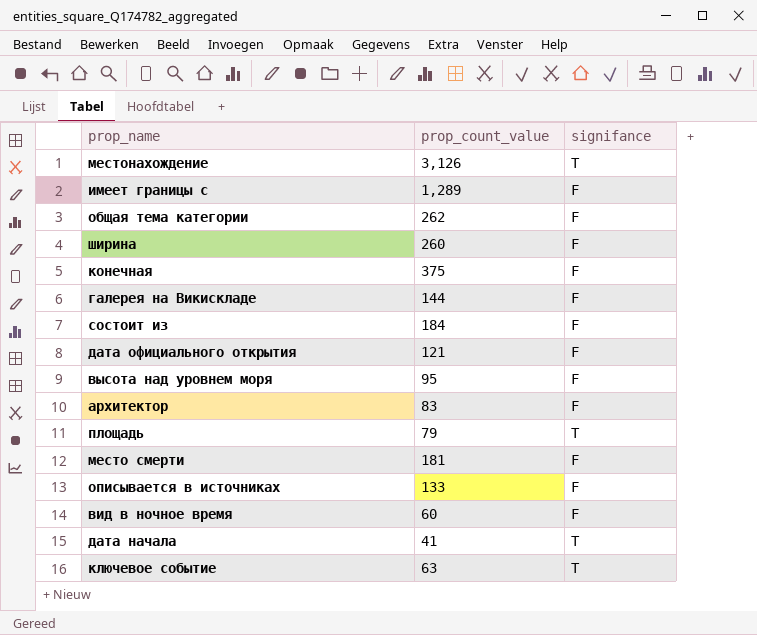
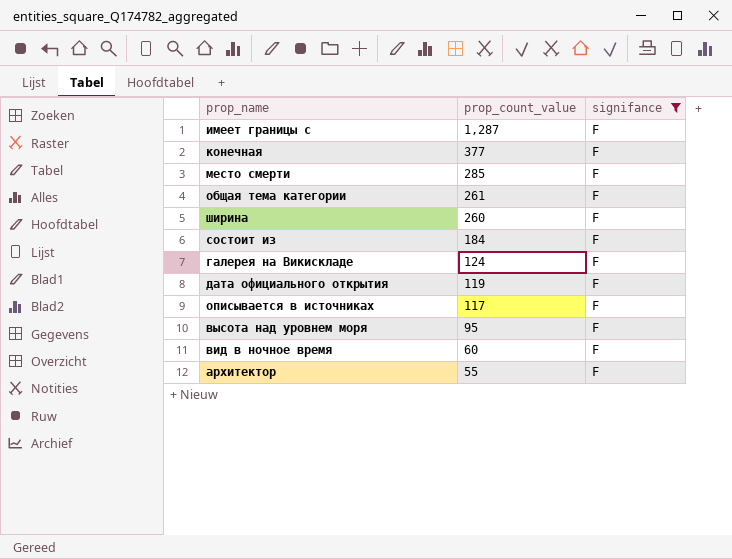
filter: none -> signifance = F
row order: none -> prop_count_value descending
имеет границы с | prop_count_value: 1,289 -> 1,287
конечная | prop_count_value: 375 -> 377
место смерти | prop_count_value: 181 -> 285
общая тема категории | prop_count_value: 262 -> 261
галерея на Викискладе | prop_count_value: 144 -> 124
дата официального открытия | prop_count_value: 121 -> 119
описывается в источниках | prop_count_value: 133 -> 117
архитектор | prop_count_value: 83 -> 55

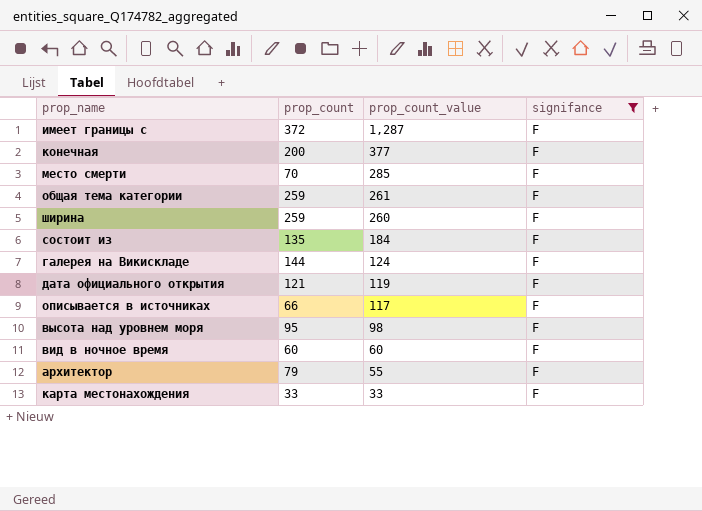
column prop_count | position: none -> 2
высота над уровнем моря | prop_count_value: 95 -> 98
row карта местонахождения: none -> 33 | 33 | F

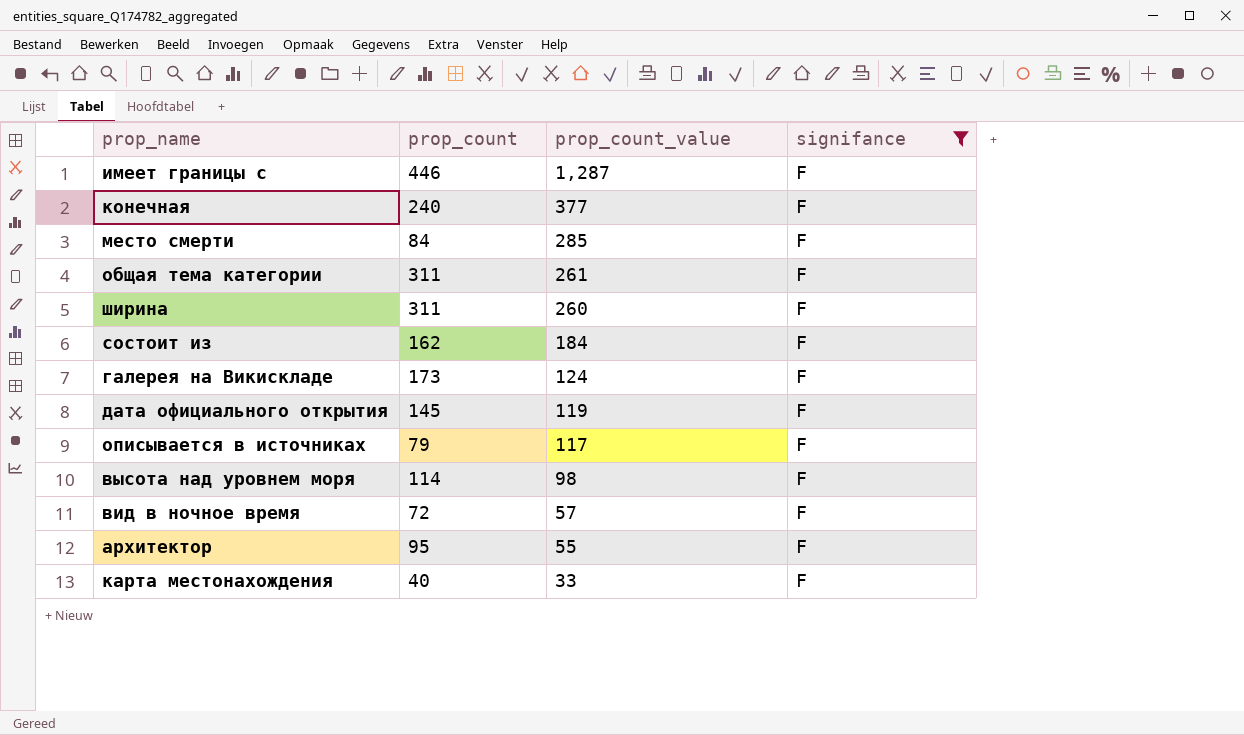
имеет границы с | prop_count: 372 -> 446
конечная | prop_count: 200 -> 240
место смерти | prop_count: 70 -> 84
общая тема категории | prop_count: 259 -> 311
ширина | prop_count: 259 -> 311
состоит из | prop_count: 135 -> 162
галерея на Викискладе | prop_count: 144 -> 173
дата официального открытия | prop_count: 121 -> 145
описывается в источниках | prop_count: 66 -> 79
высота над уровнем моря | prop_count: 95 -> 114
вид в ночное время | prop_count: 60 -> 72
вид в ночное время | prop_count_value: 60 -> 57
архитектор | prop_count: 79 -> 95
карта местонахождения | prop_count: 33 -> 40

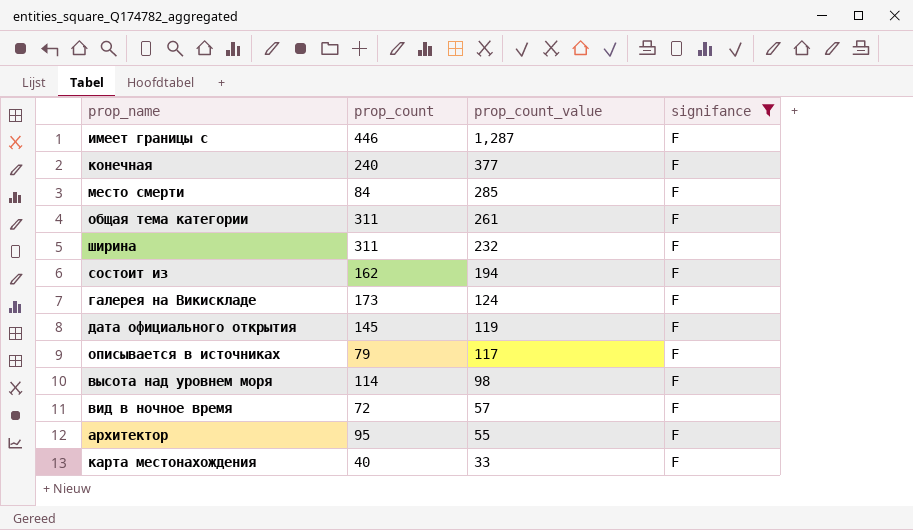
ширина | prop_count_value: 260 -> 232
состоит из | prop_count_value: 184 -> 194

